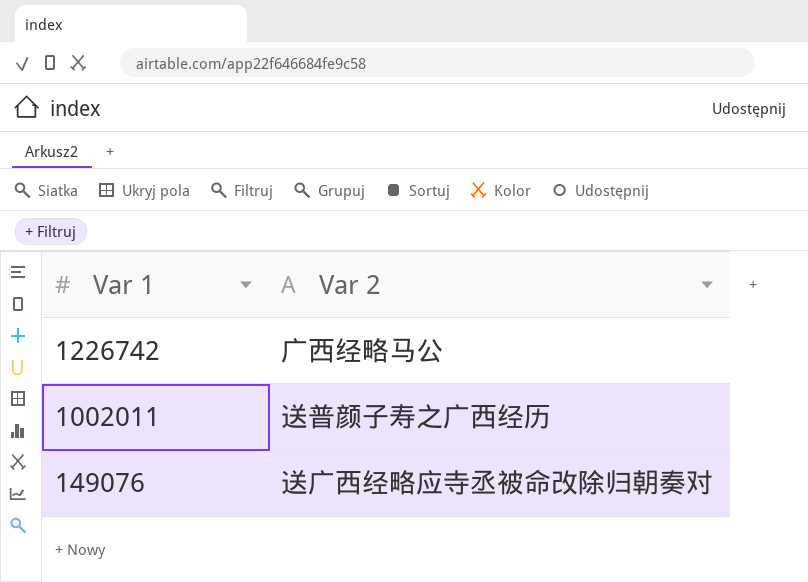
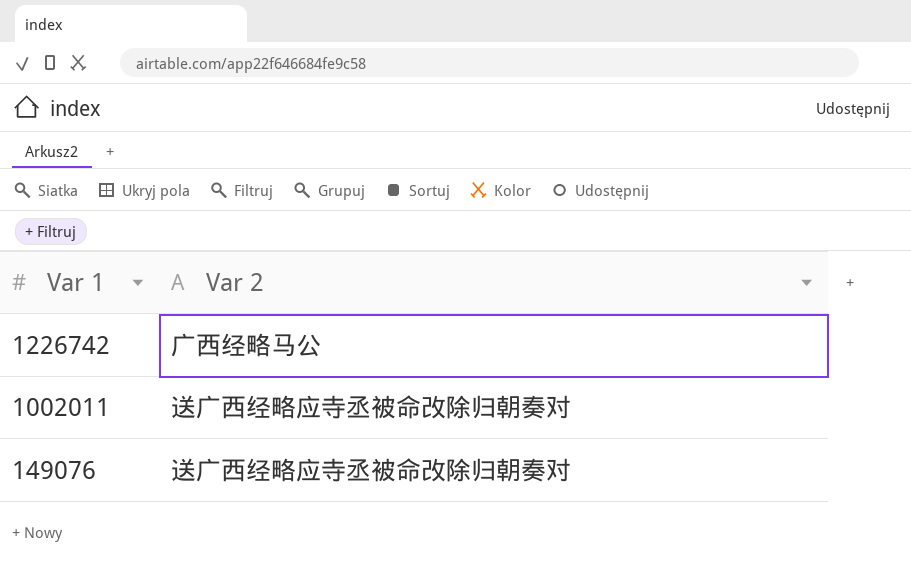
1002011 | Var 2: 送普颜子寿之广西经历 -> 送广西经略应寺丞被命改除归朝奏对

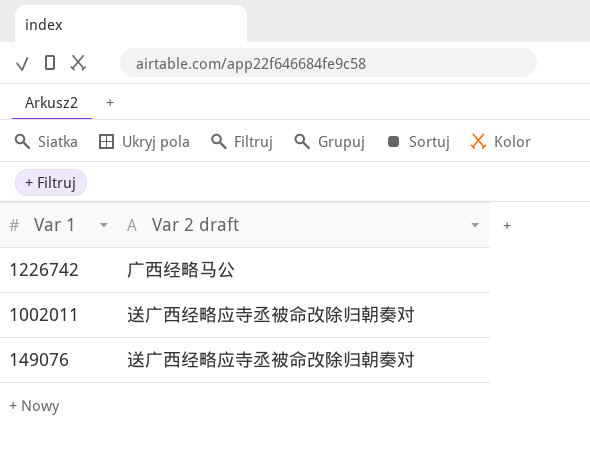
column name: Var 2 -> Var 2 draft

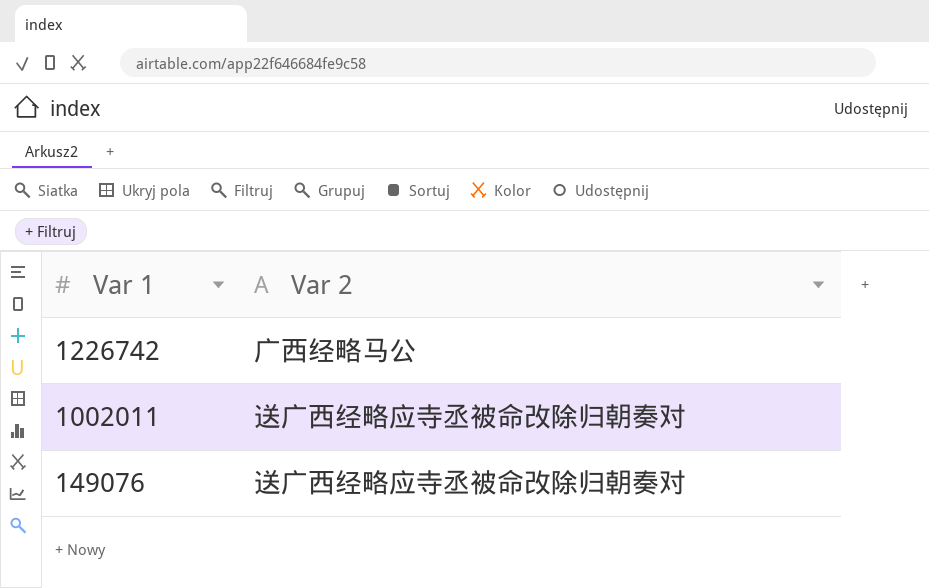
column name: Var 2 draft -> Var 2

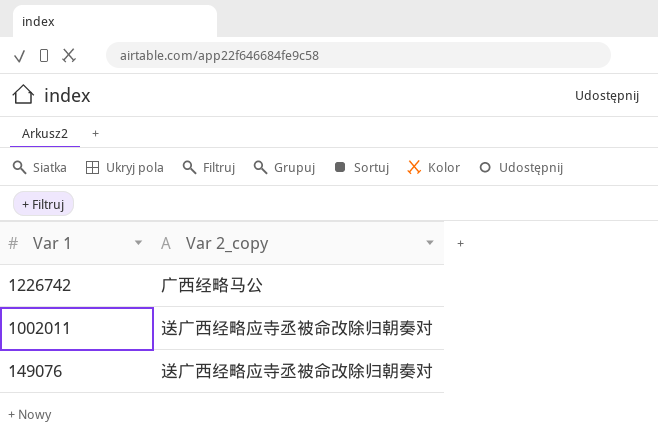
column name: Var 2 -> Var 2_copy

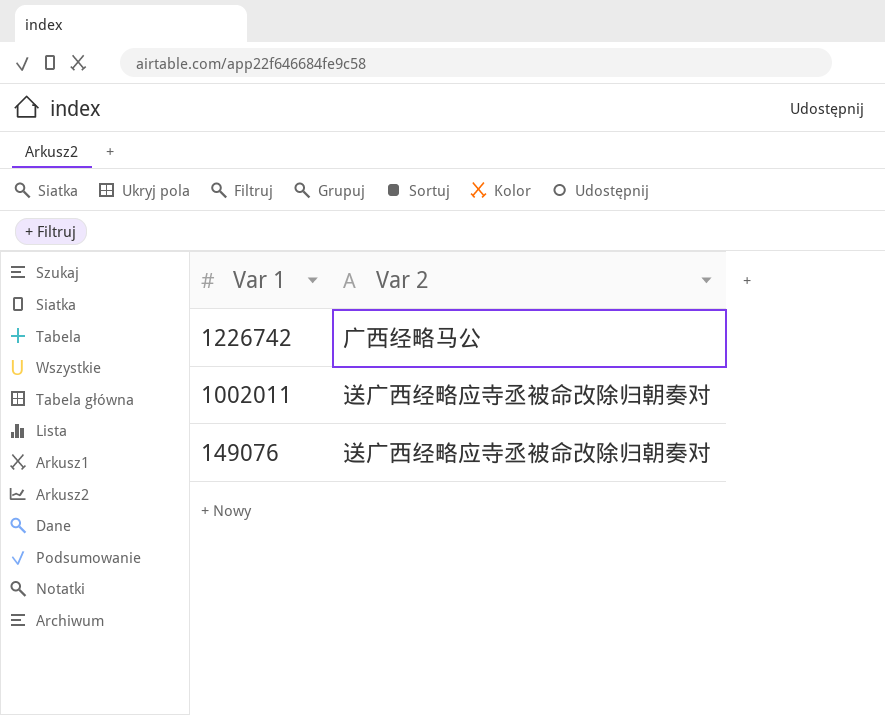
column name: Var 2_copy -> Var 2

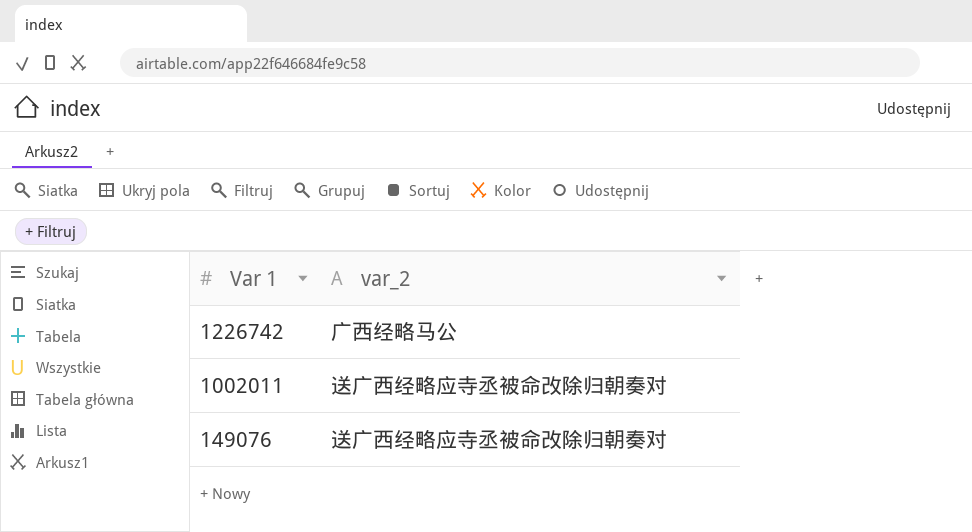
column name: Var 2 -> var_2

